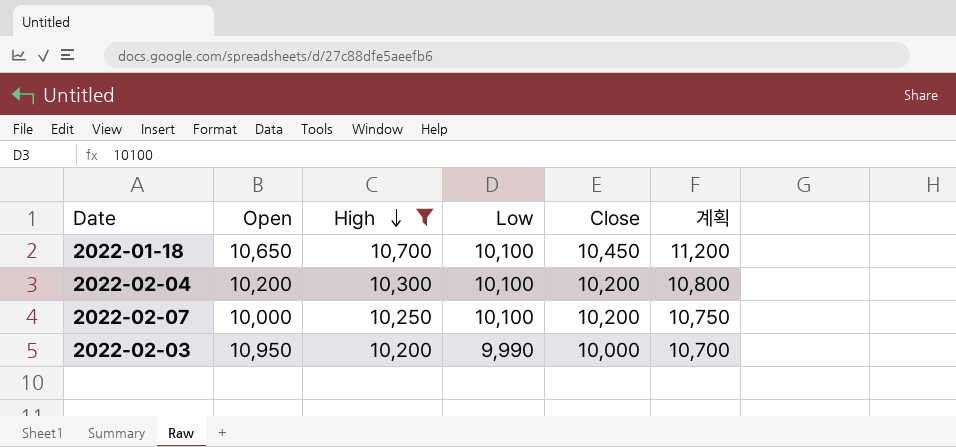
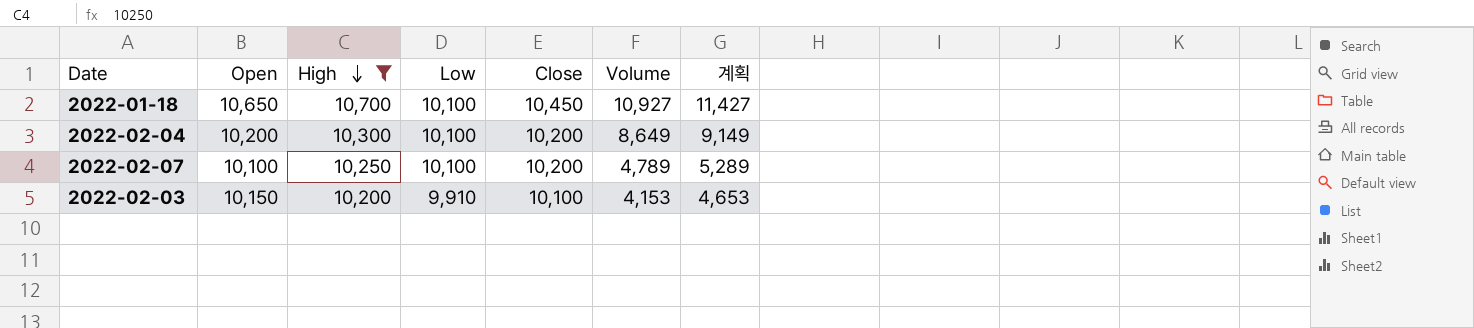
column Volume | position: none -> 6
column 계획 | formula: [High] + 500 -> [Volume] + 500
2022-02-07 | Open: 10,000 -> 10,100
2022-02-03 | Open: 10,950 -> 10,150
2022-02-03 | Low: 9,990 -> 9,910
2022-02-03 | Close: 10,000 -> 10,100

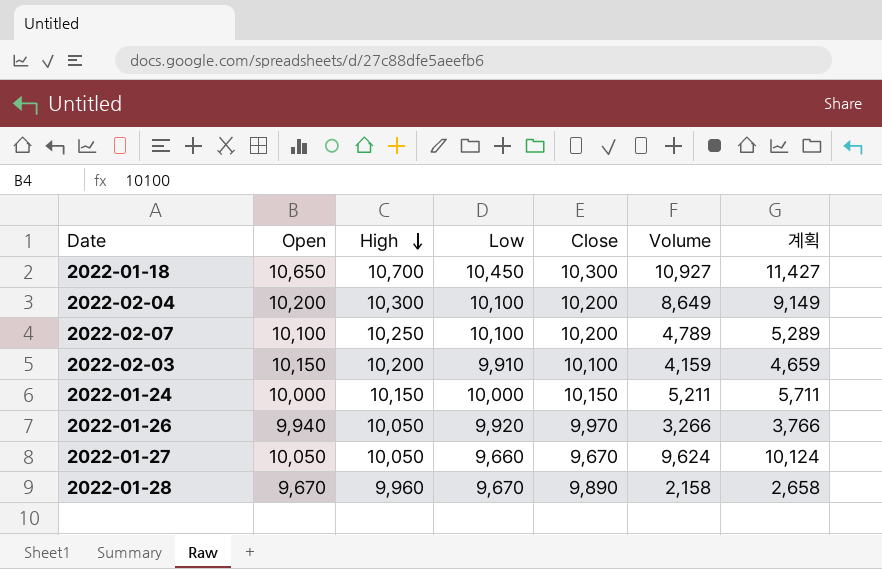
filter: High >= 10,200 -> none
2022-01-18 | Low: 10,100 -> 10,450
2022-01-18 | Close: 10,450 -> 10,300
2022-02-03 | Volume: 4,153 -> 4,159
2022-02-03 | 계획: 4,653 -> 4,659

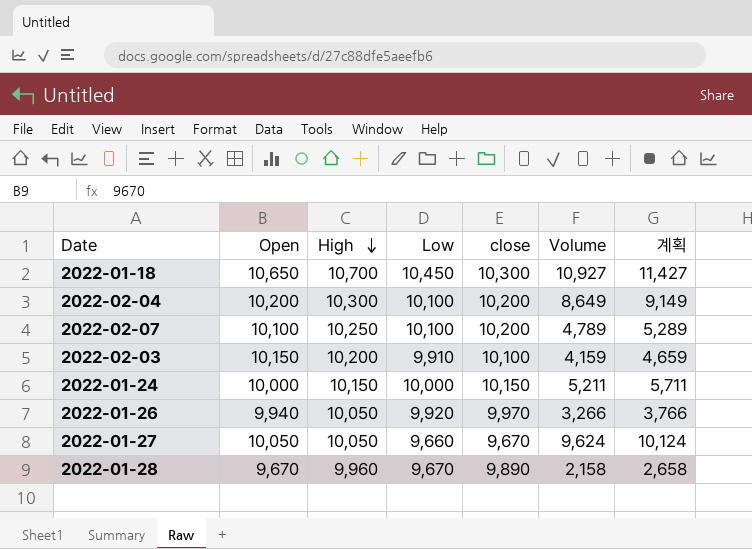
column name: Close -> close

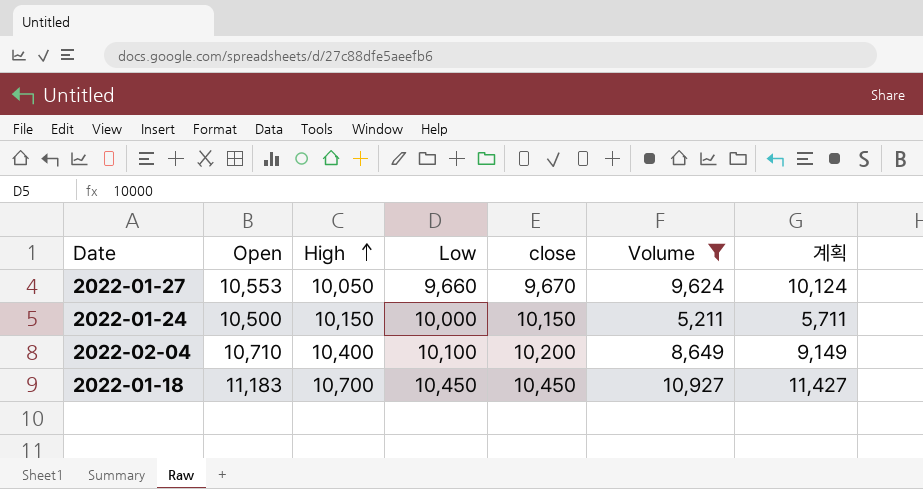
filter: none -> Volume >= 5,211
row order: High descending -> High ascending
2022-01-27 | Open: 10,050 -> 10,553
2022-01-24 | Open: 10,000 -> 10,500
2022-02-04 | Open: 10,200 -> 10,710
2022-02-04 | High: 10,300 -> 10,400
2022-01-18 | Open: 10,650 -> 11,183
2022-01-18 | close: 10,300 -> 10,450

